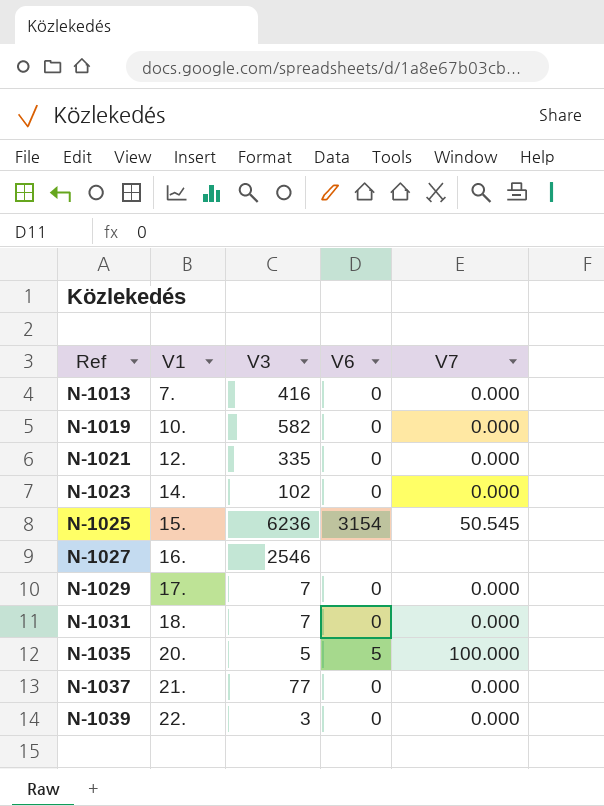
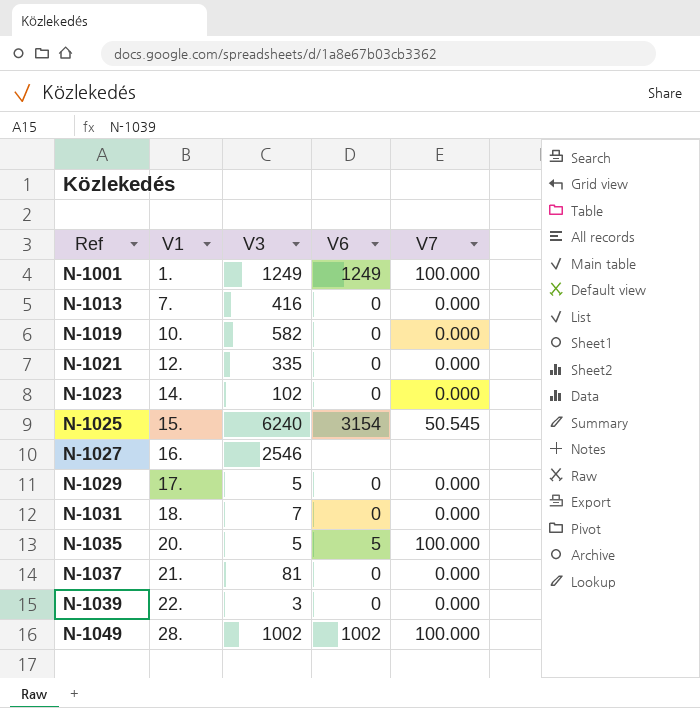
row N-1001: none -> 1. | 1249 | 1249 | 100.000
N-1025 | V3: 6236 -> 6240
N-1029 | V3: 7 -> 5
N-1037 | V3: 77 -> 81
row N-1049: none -> 28. | 1002 | 1002 | 100.000

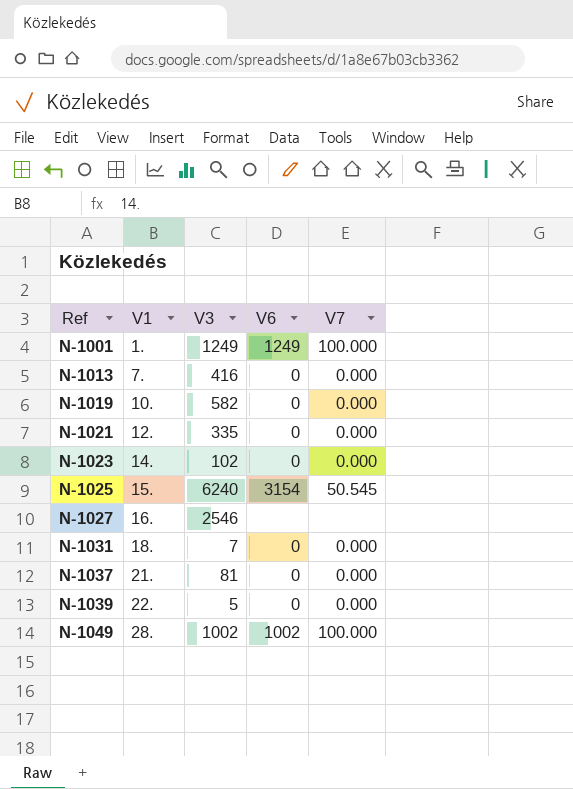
row N-1029: 17. | 5 | 0 | 0.000 -> none
row N-1035: 20. | 5 | 5 | 100.000 -> none
N-1039 | V3: 3 -> 5

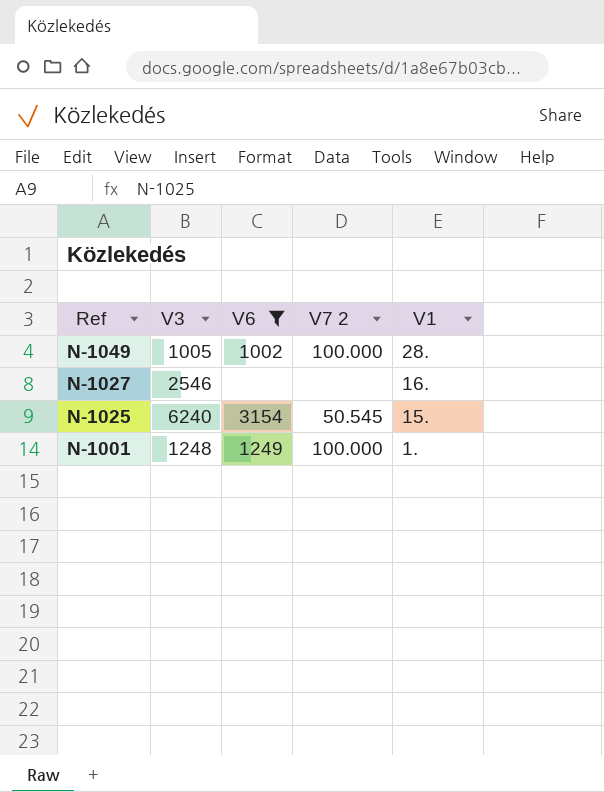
filter: none -> V6 != 0
row order: Ref ascending -> Ref descending
column name: V7 -> V7 2
column V1 | position: 2 -> 5
N-1049 | V3: 1002 -> 1005
N-1001 | V3: 1249 -> 1248

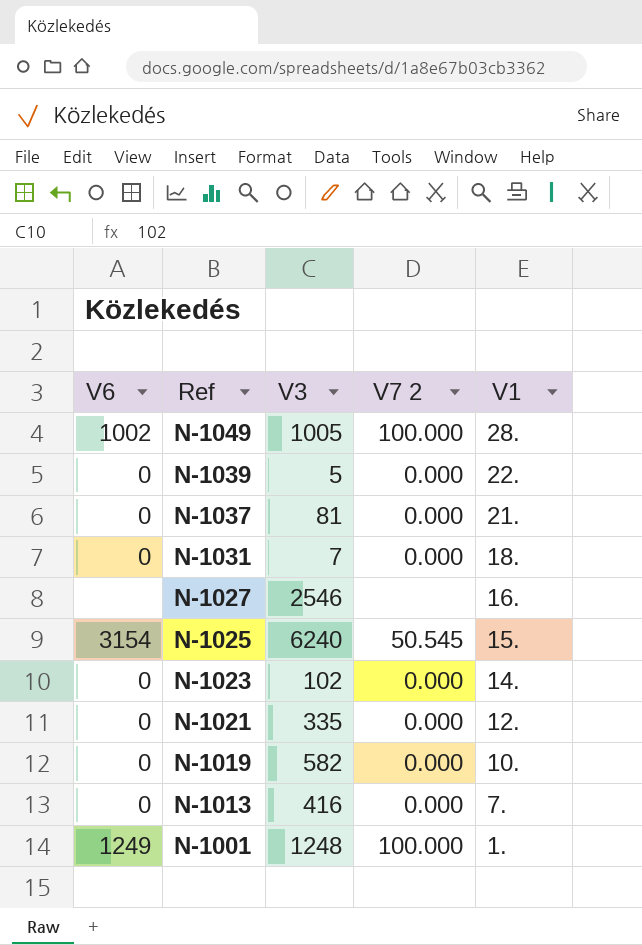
filter: V6 != 0 -> none
column V6 | position: 3 -> 1

